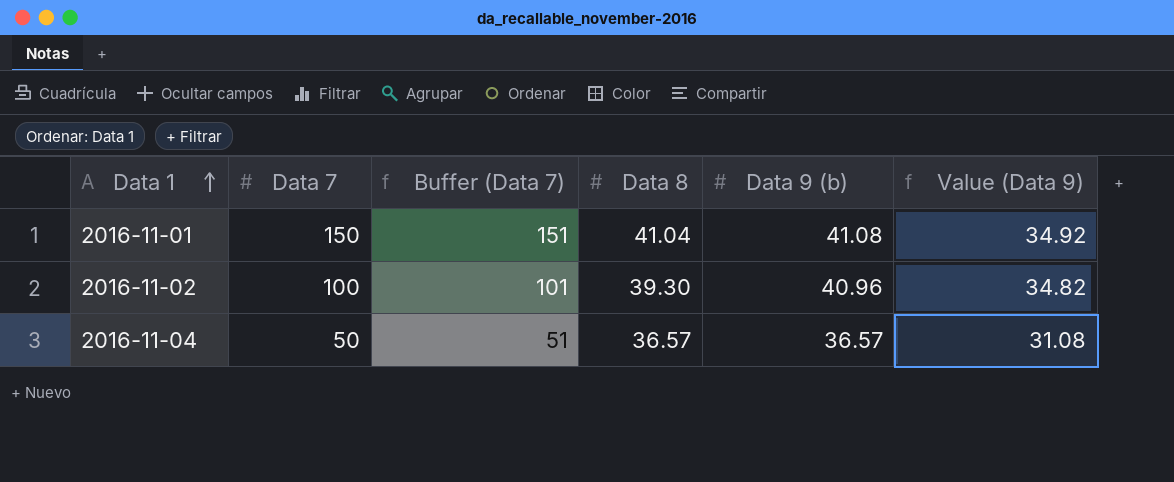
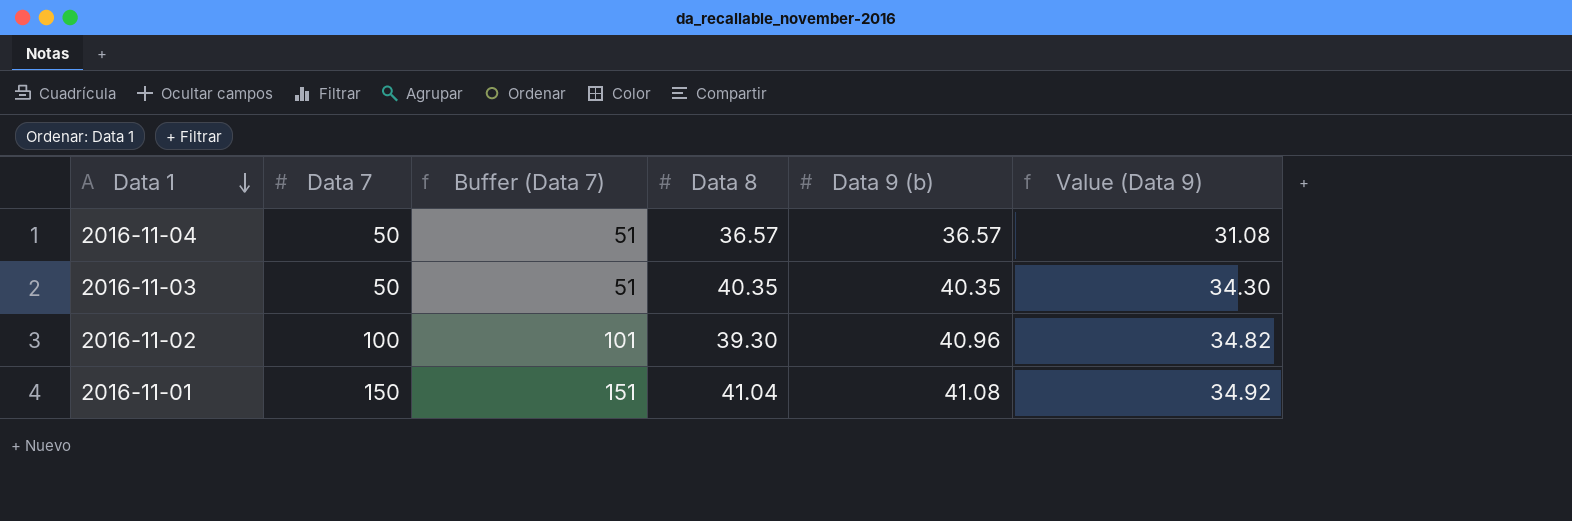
row order: Data 1 ascending -> Data 1 descending
row 2016-11-03: none -> 50 | 51 | 40.35 | 40.35 | 34.30

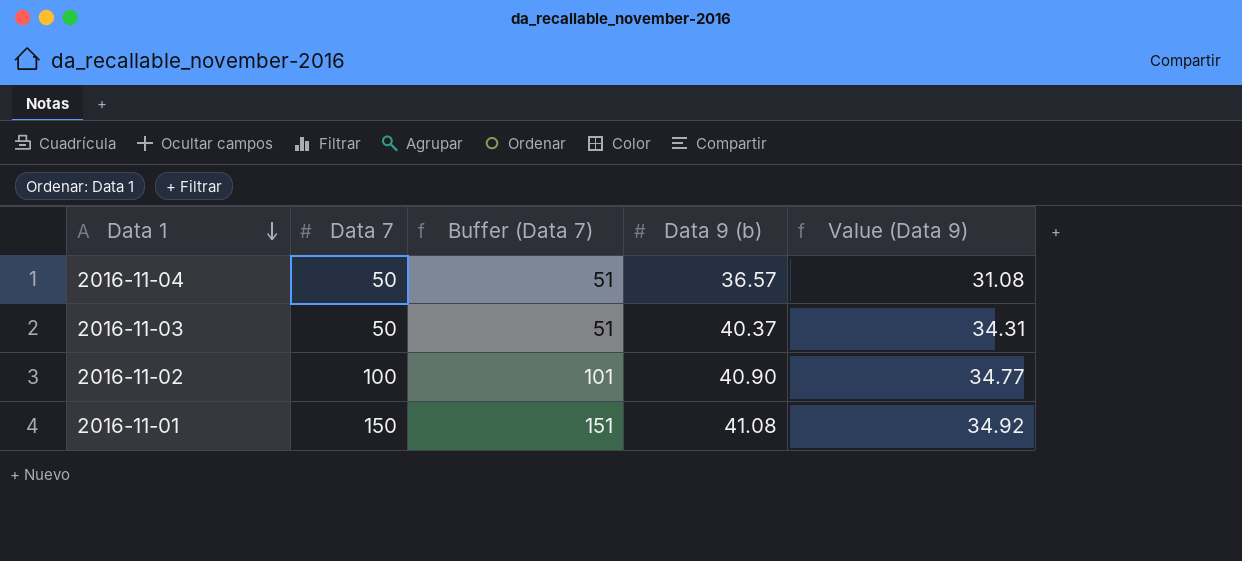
column Data 8 | position: 4 -> none
2016-11-03 | Data 9 (b): 40.35 -> 40.37
2016-11-03 | Value (Data 9): 34.30 -> 34.31
2016-11-02 | Data 9 (b): 40.96 -> 40.90
2016-11-02 | Value (Data 9): 34.82 -> 34.77

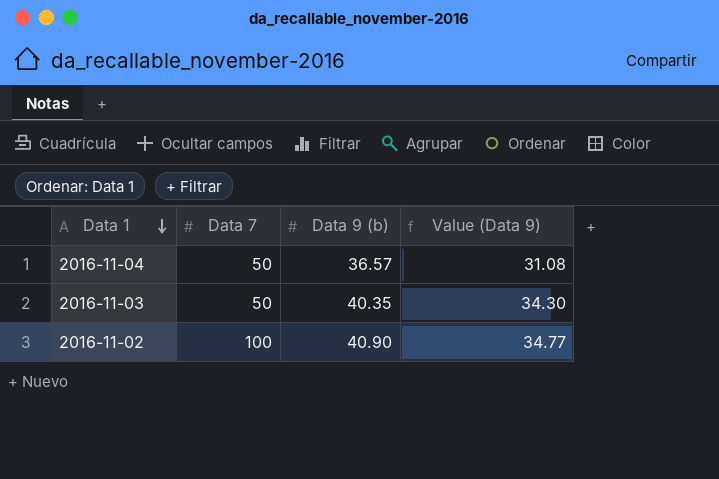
column Buffer (Data 7) | formula: [Data 7] + 1 -> none
row 2016-11-01: 150 | 151 | 41.08 | 34.92 -> none
2016-11-03 | Data 9 (b): 40.37 -> 40.35
2016-11-03 | Value (Data 9): 34.31 -> 34.30

